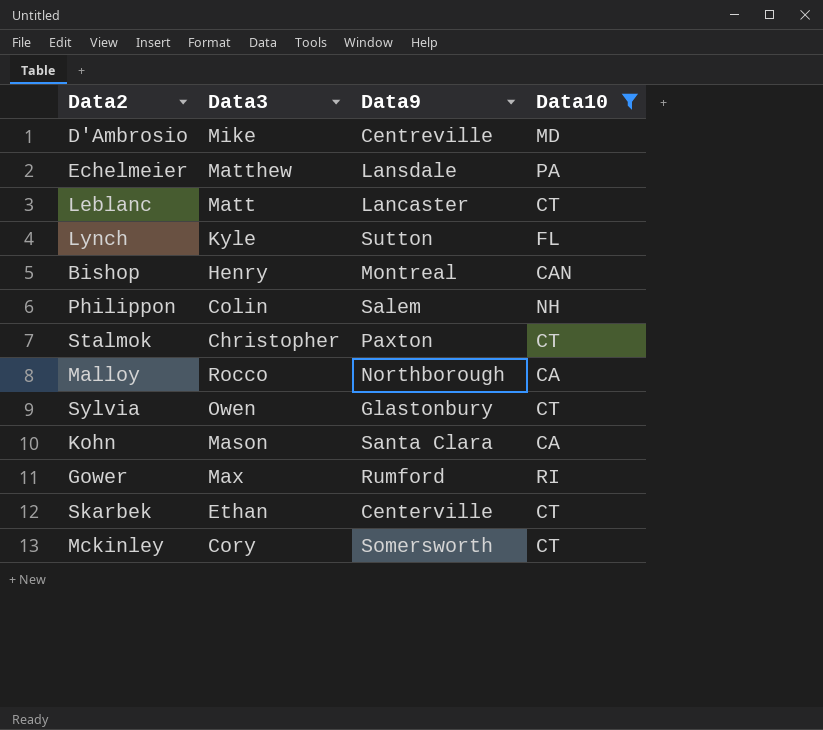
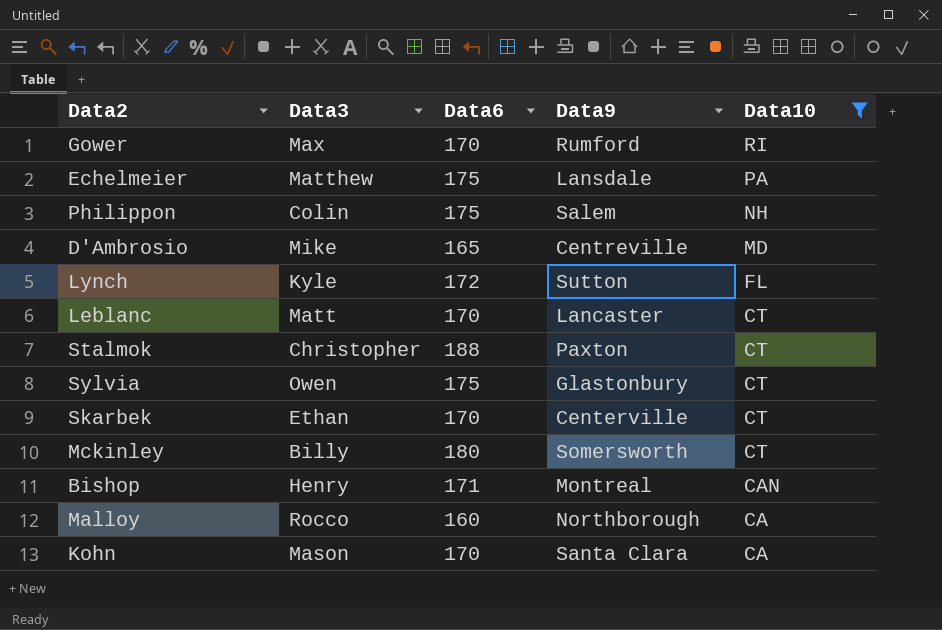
row order: none -> Data10 descending
column Data6 | position: none -> 3
Mckinley | Data3: Cory -> Billy

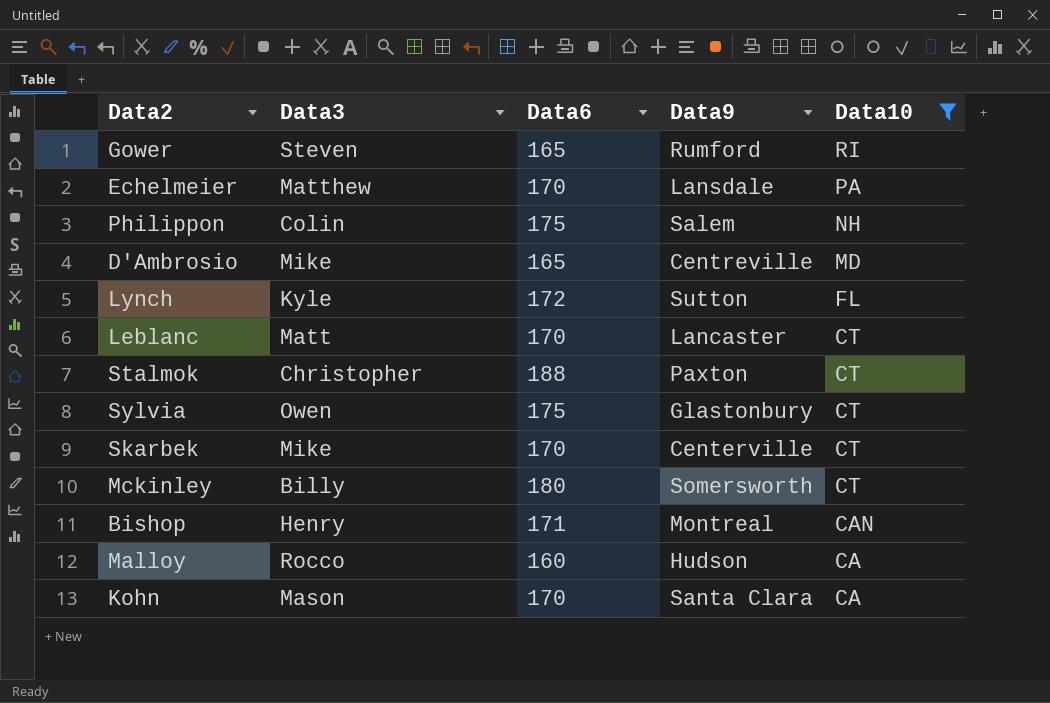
Gower | Data3: Max -> Steven
Gower | Data6: 170 -> 165
Echelmeier | Data6: 175 -> 170
Skarbek | Data3: Ethan -> Mike
Malloy | Data9: Northborough -> Hudson

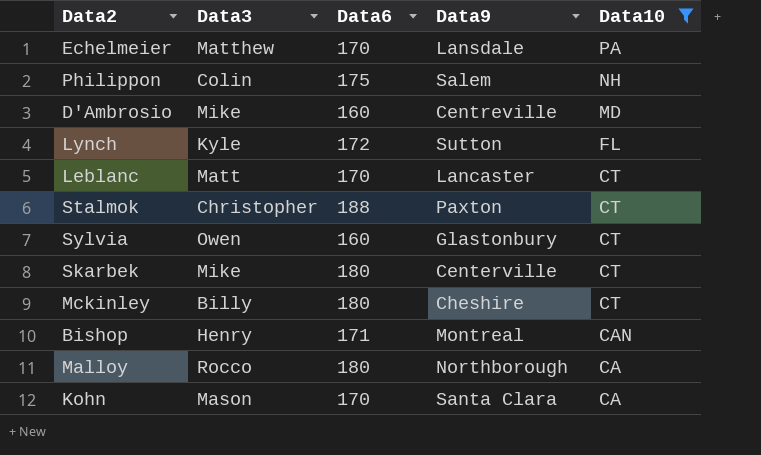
row Gower: Steven | 165 | Rumford | RI -> none
D'Ambrosio | Data6: 165 -> 160
Sylvia | Data6: 175 -> 160
Skarbek | Data6: 170 -> 180
Mckinley | Data9: Somersworth -> Cheshire
Malloy | Data6: 160 -> 180
Malloy | Data9: Hudson -> Northborough

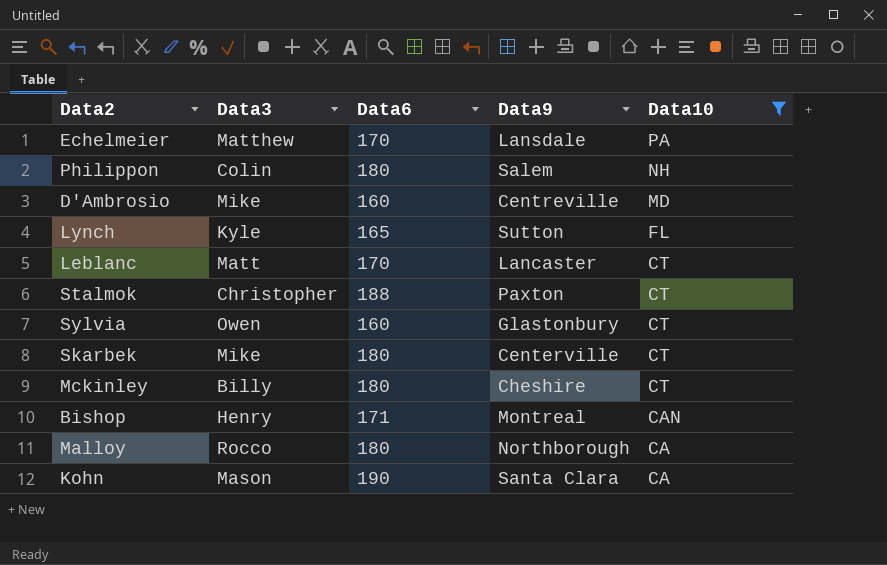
Philippon | Data6: 175 -> 180
Lynch | Data6: 172 -> 165
Kohn | Data6: 170 -> 190

